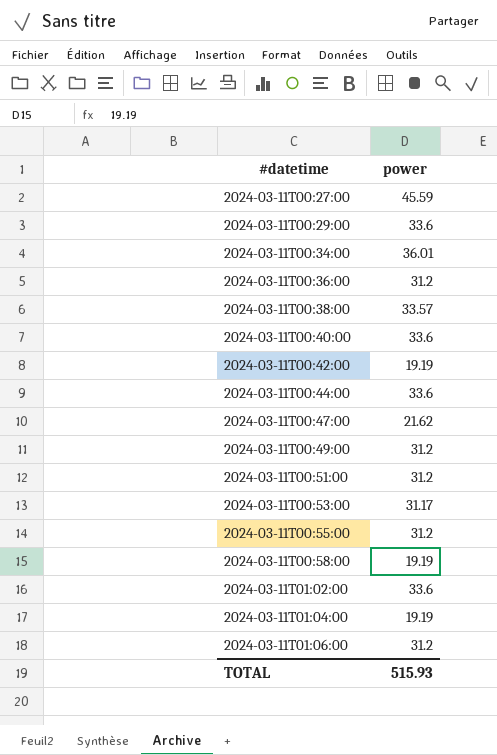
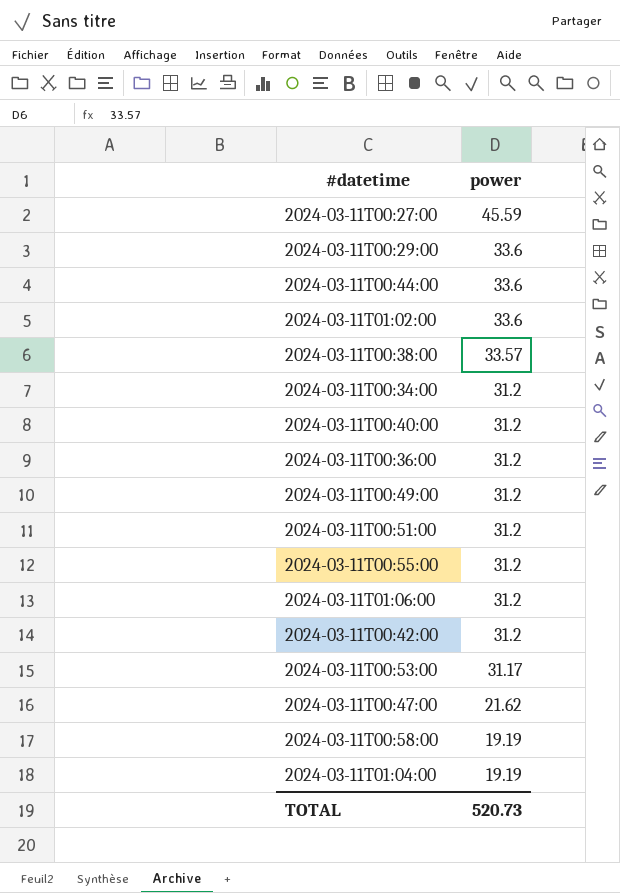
row order: #datetime ascending -> power descending
2024-03-11T00:34:00 | power: 36.01 -> 31.2
2024-03-11T00:40:00 | power: 33.6 -> 31.2
2024-03-11T00:42:00 | power: 19.19 -> 31.2
TOTAL | power: 515.93 -> 520.73

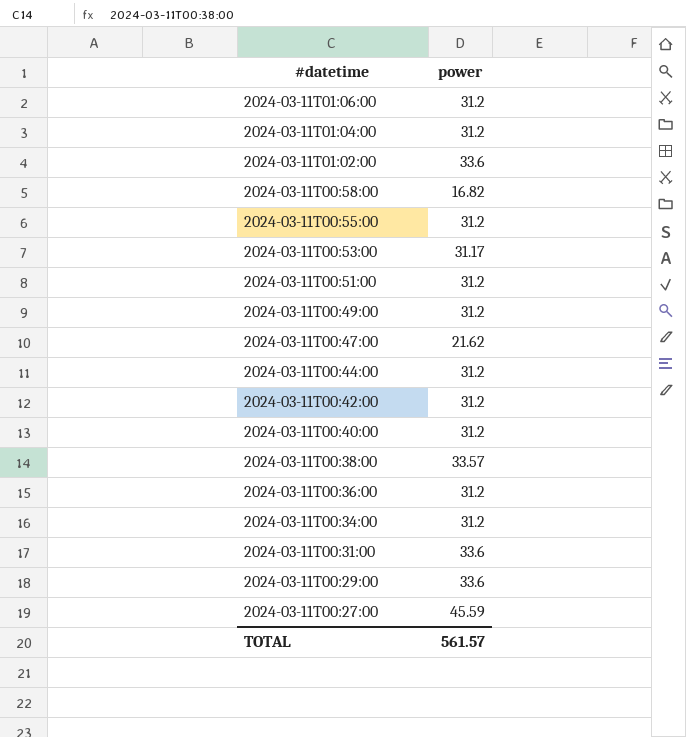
row order: power descending -> #datetime descending
2024-03-11T01:04:00 | power: 19.19 -> 31.2
2024-03-11T00:58:00 | power: 19.19 -> 16.82
2024-03-11T00:44:00 | power: 33.6 -> 31.2
row 2024-03-11T00:31:00: none -> 33.6
TOTAL | power: 520.73 -> 561.57

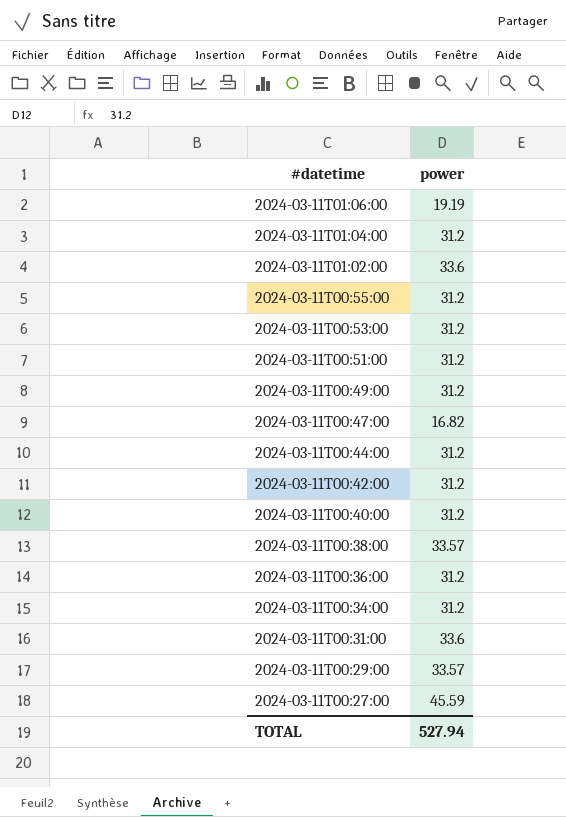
row 2024-03-11T00:58:00: 16.82 -> none
2024-03-11T01:06:00 | power: 31.2 -> 19.19
2024-03-11T00:53:00 | power: 31.17 -> 31.2
2024-03-11T00:47:00 | power: 21.62 -> 16.82
2024-03-11T00:29:00 | power: 33.6 -> 33.57
TOTAL | power: 561.57 -> 527.94

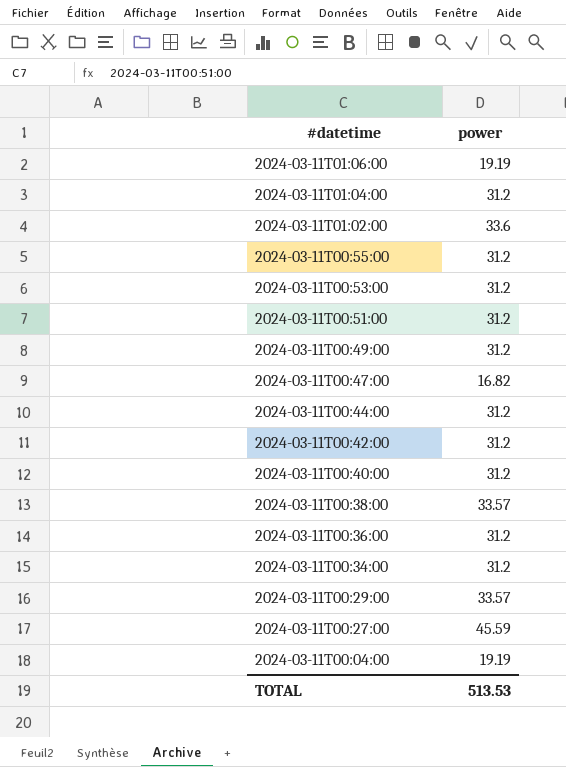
row 2024-03-11T00:31:00: 33.6 -> none
row 2024-03-11T00:04:00: none -> 19.19
TOTAL | power: 527.94 -> 513.53

